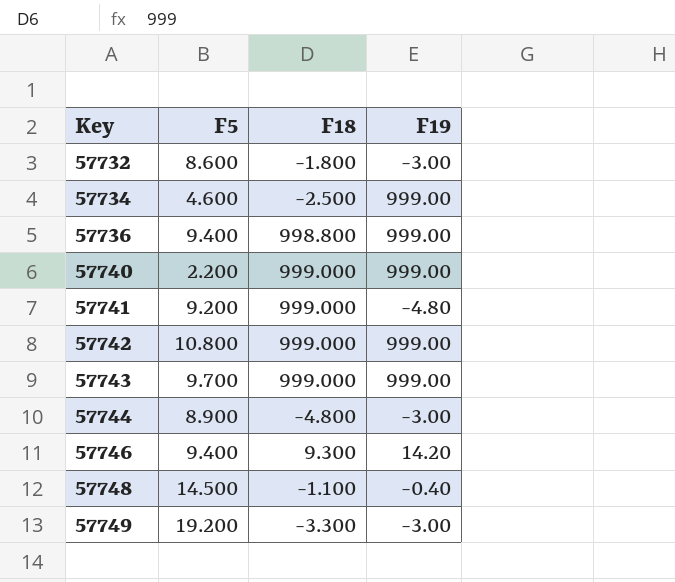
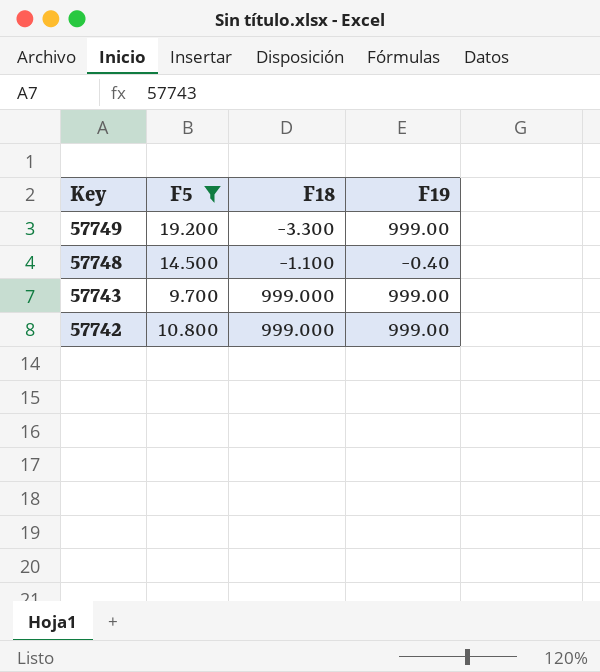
filter: none -> F5 >= 9.700
row order: Key ascending -> Key descending
57749 | F19: -3.00 -> 999.00

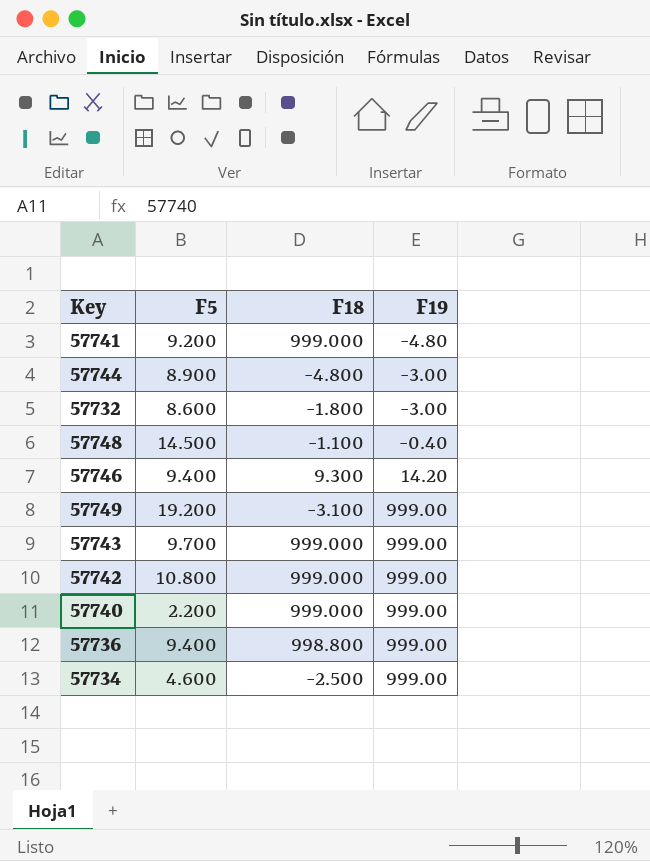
filter: F5 >= 9.700 -> none
row order: Key descending -> F19 ascending
57749 | F18: -3.300 -> -3.100

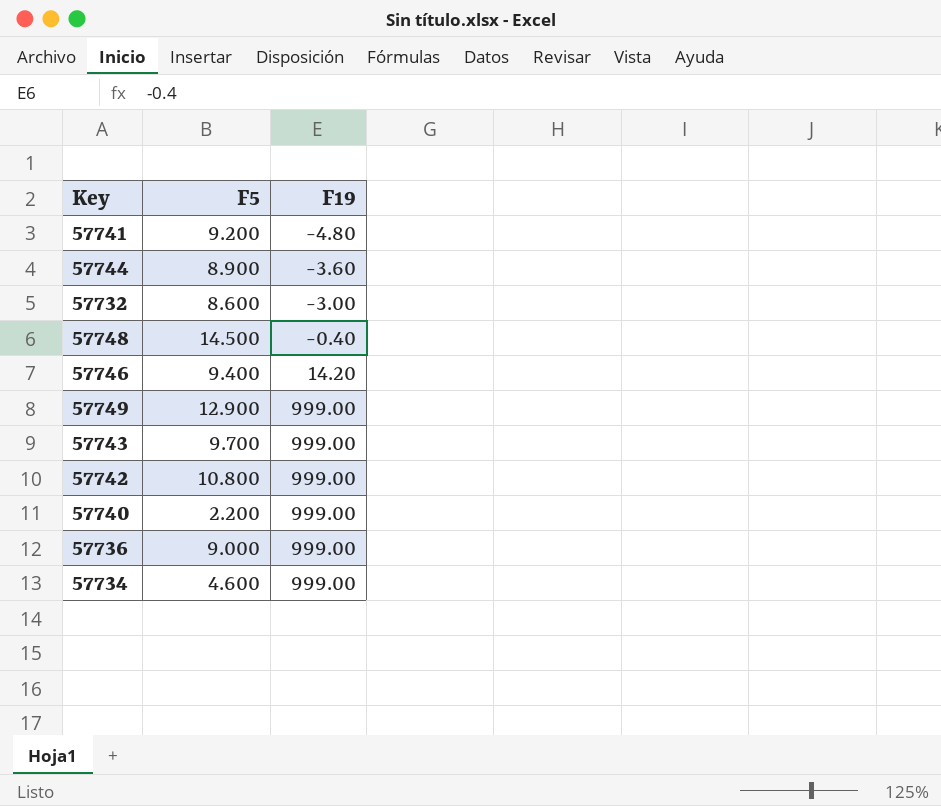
column F18 | position: 3 -> none
57744 | F19: -3.00 -> -3.60
57749 | F5: 19.200 -> 12.900
57736 | F5: 9.400 -> 9.000

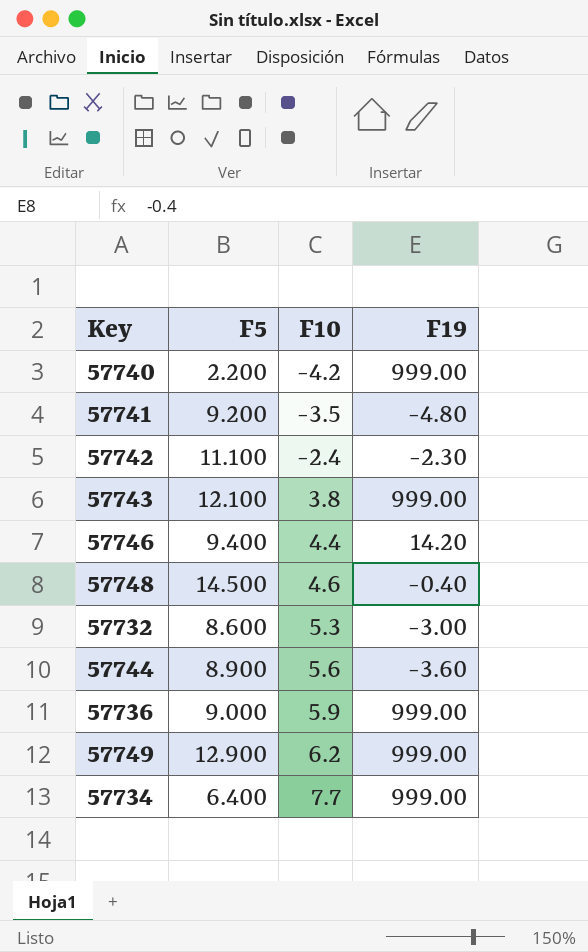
row order: F19 ascending -> F10 ascending
column F10 | position: none -> 3
57742 | F5: 10.800 -> 11.100
57742 | F19: 999.00 -> -2.30
57743 | F5: 9.700 -> 12.100
57734 | F5: 4.600 -> 6.400

